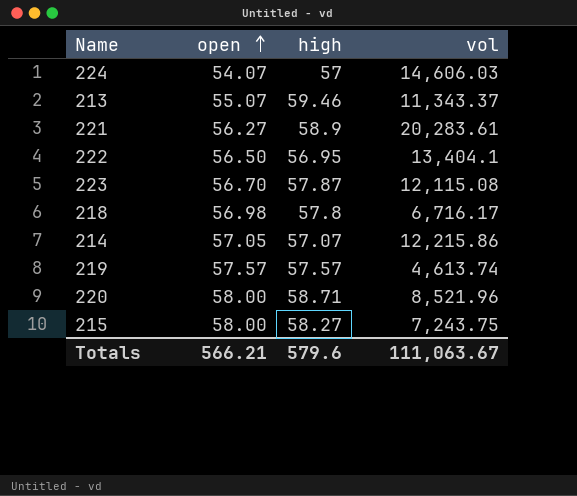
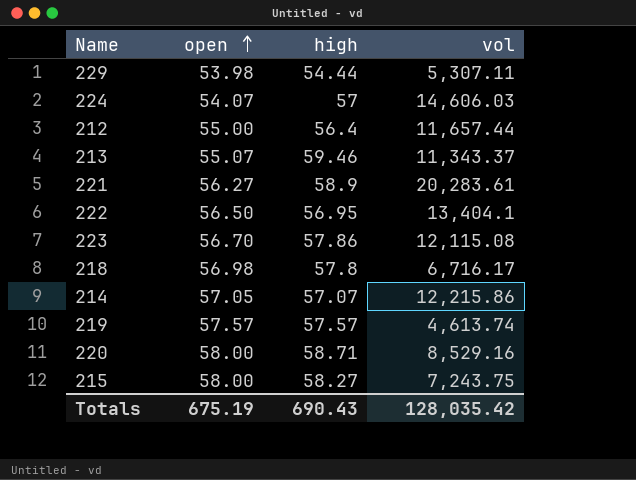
row 229: none -> 53.98 | 54.44 | 5,307.11
row 212: none -> 55.00 | 56.4 | 11,657.44
223 | high: 57.87 -> 57.86
220 | vol: 8,521.96 -> 8,529.16
Totals | open: 566.21 -> 675.19
Totals | high: 579.6 -> 690.43
Totals | vol: 111,063.67 -> 128,035.42

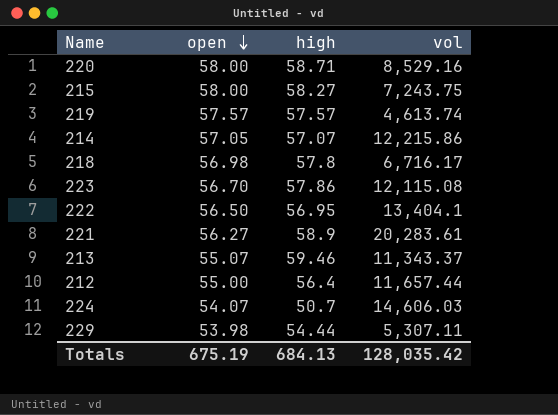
row order: open ascending -> open descending
224 | high: 57 -> 50.7
Totals | high: 690.43 -> 684.13

